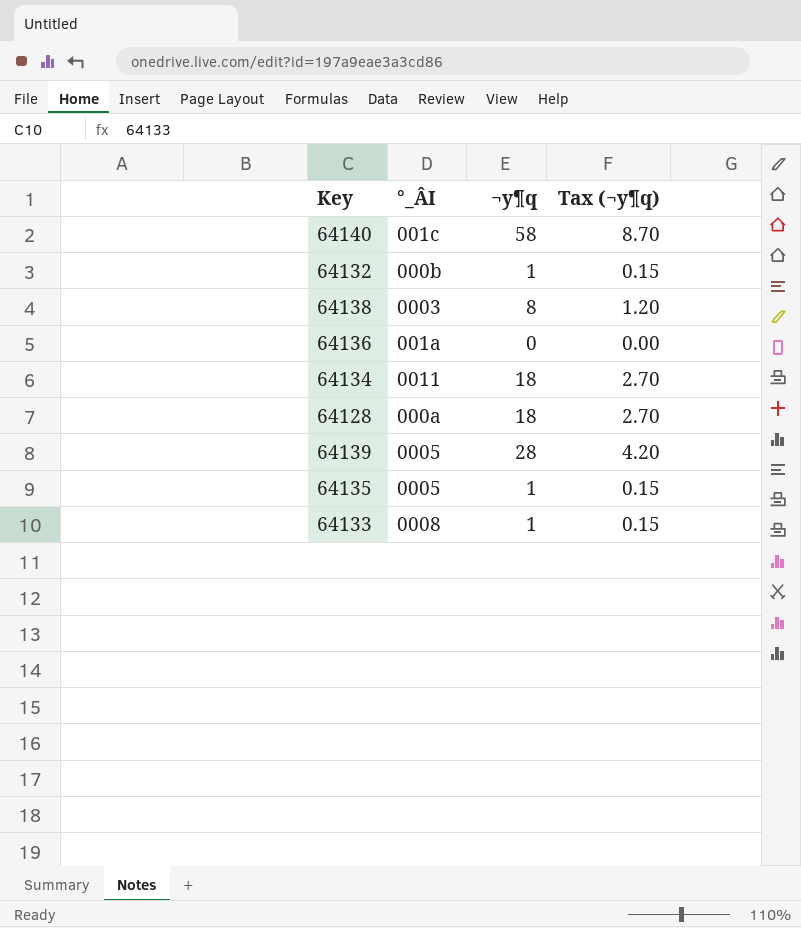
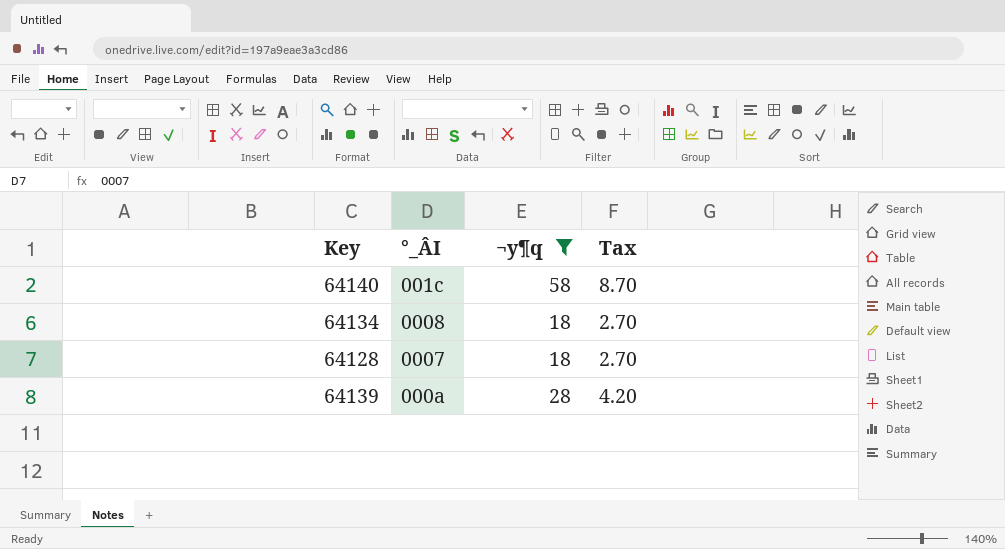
filter: none -> ¬y¶q >= 18
column name: Tax (¬y¶q) -> Tax
64134 | °_ÂI: 0011 -> 0008
64128 | °_ÂI: 000a -> 0007
64139 | °_ÂI: 0005 -> 000a

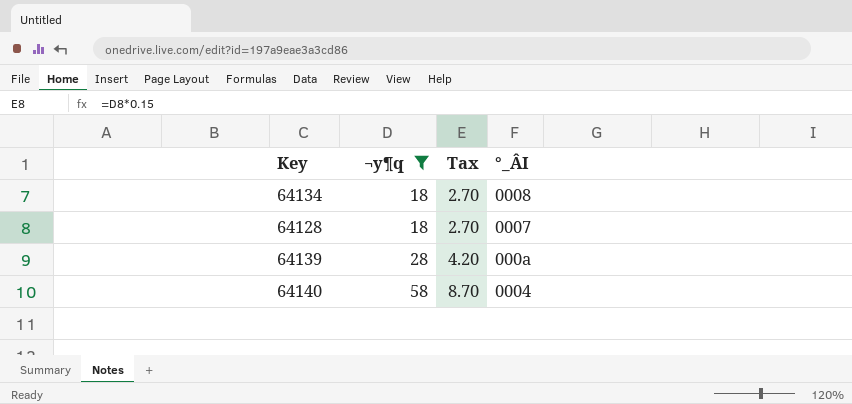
row order: none -> ¬y¶q ascending
column °_ÂI | position: 2 -> 4
64140 | °_ÂI: 001c -> 0004

